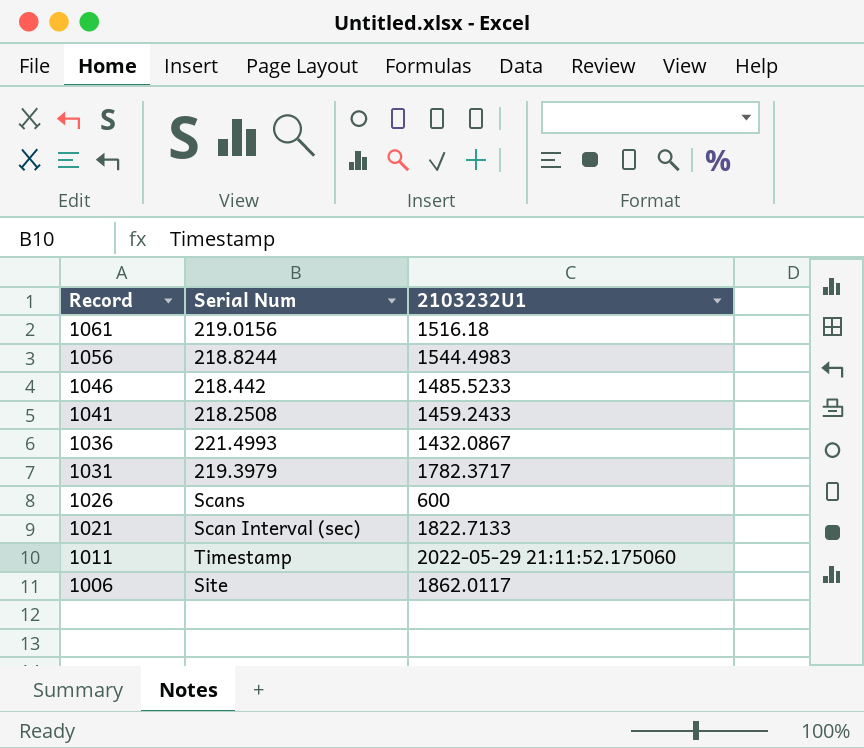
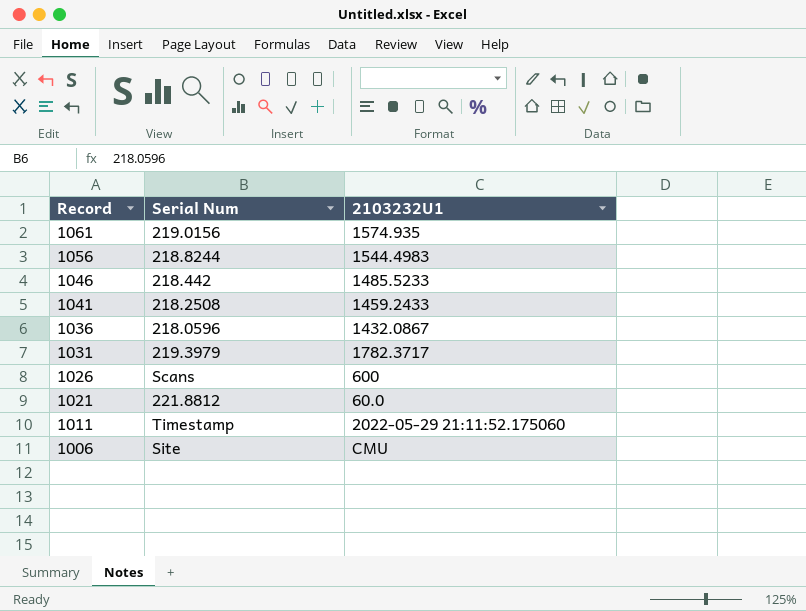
1061 | 2103232U1: 1516.18 -> 1574.935
1036 | Serial Num: 221.4993 -> 218.0596
1021 | Serial Num: Scan Interval (sec) -> 221.8812
1021 | 2103232U1: 1822.7133 -> 60.0
1006 | 2103232U1: 1862.0117 -> CMU

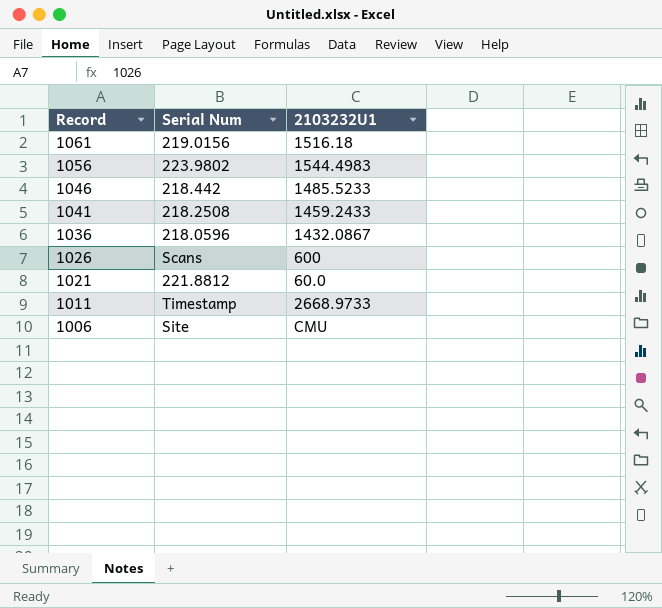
row 1031: 219.3979 | 1782.3717 -> none
1061 | 2103232U1: 1574.935 -> 1516.18
1056 | Serial Num: 218.8244 -> 223.9802
1011 | 2103232U1: 2022-05-29 21:11:52.175060 -> 2668.9733

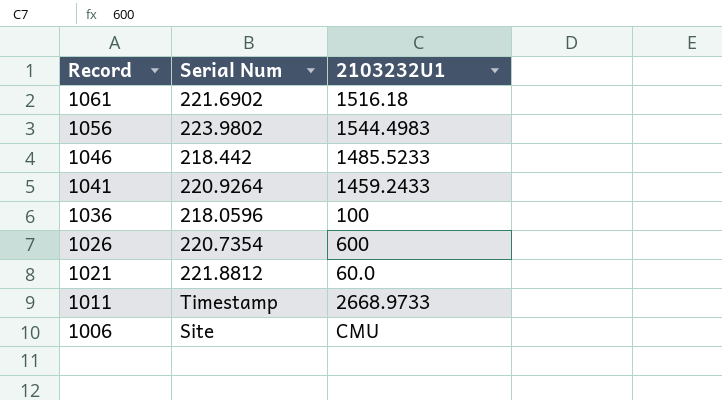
1061 | Serial Num: 219.0156 -> 221.6902
1041 | Serial Num: 218.2508 -> 220.9264
1036 | 2103232U1: 1432.0867 -> 100
1026 | Serial Num: Scans -> 220.7354

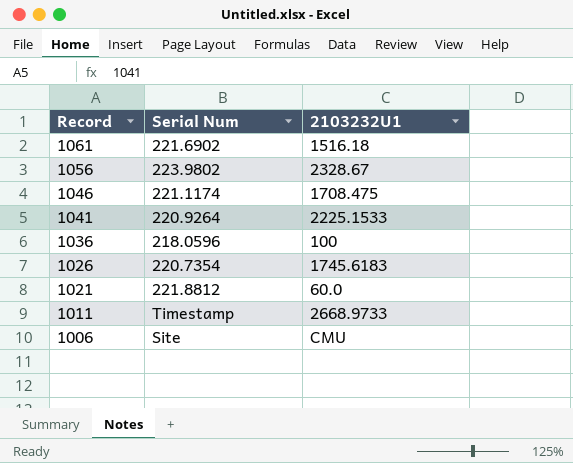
1056 | 2103232U1: 1544.4983 -> 2328.67
1046 | Serial Num: 218.442 -> 221.1174
1046 | 2103232U1: 1485.5233 -> 1708.475
1041 | 2103232U1: 1459.2433 -> 2225.1533
1026 | 2103232U1: 600 -> 1745.6183

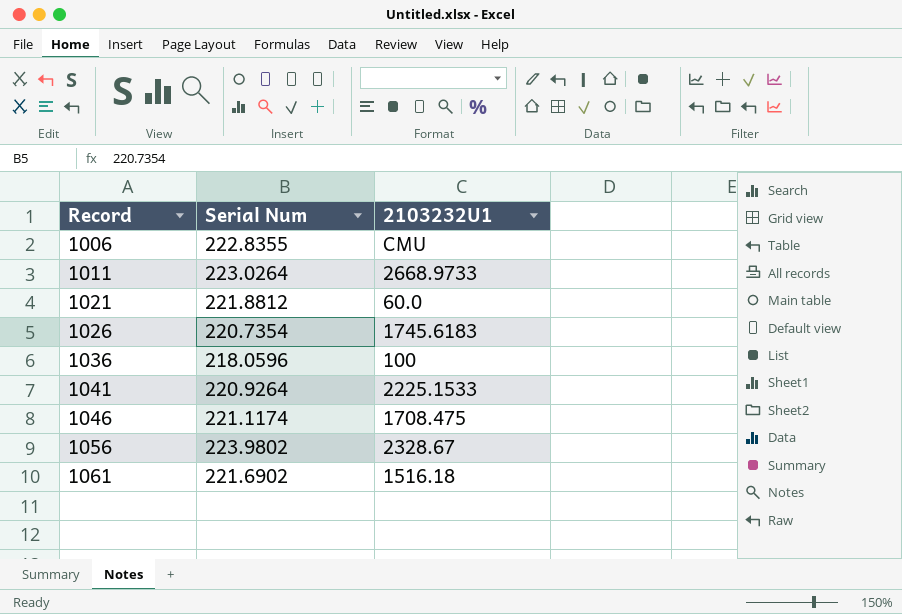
row order: Record descending -> Record ascending
1006 | Serial Num: Site -> 222.8355
1011 | Serial Num: Timestamp -> 223.0264

